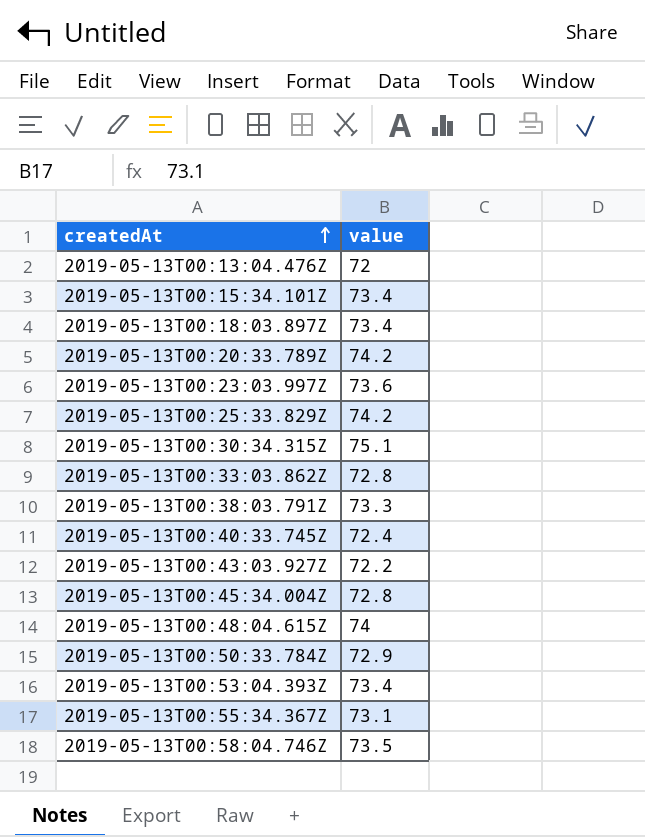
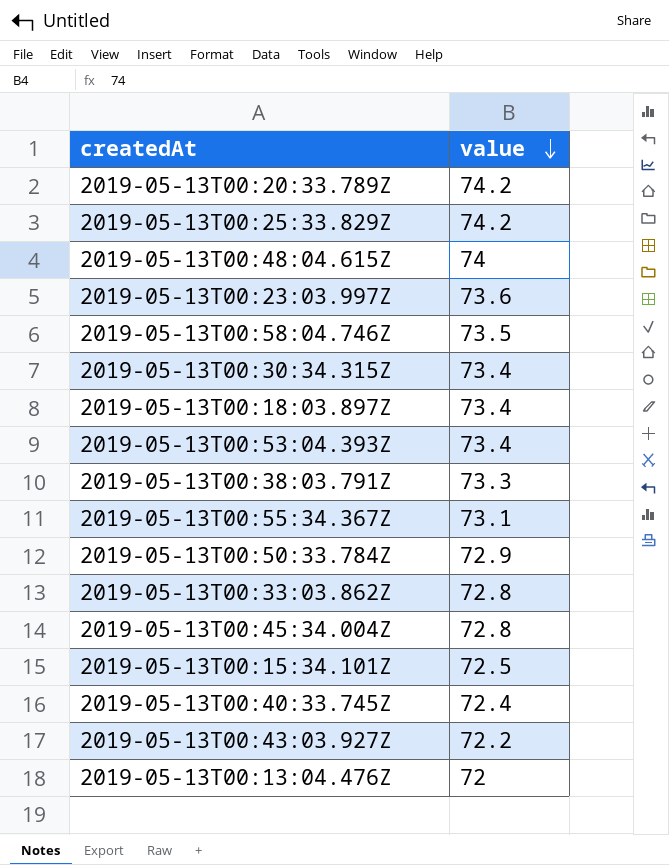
row order: createdAt ascending -> value descending
2019-05-13T00:30:34.315Z | value: 75.1 -> 73.4
2019-05-13T00:15:34.101Z | value: 73.4 -> 72.5

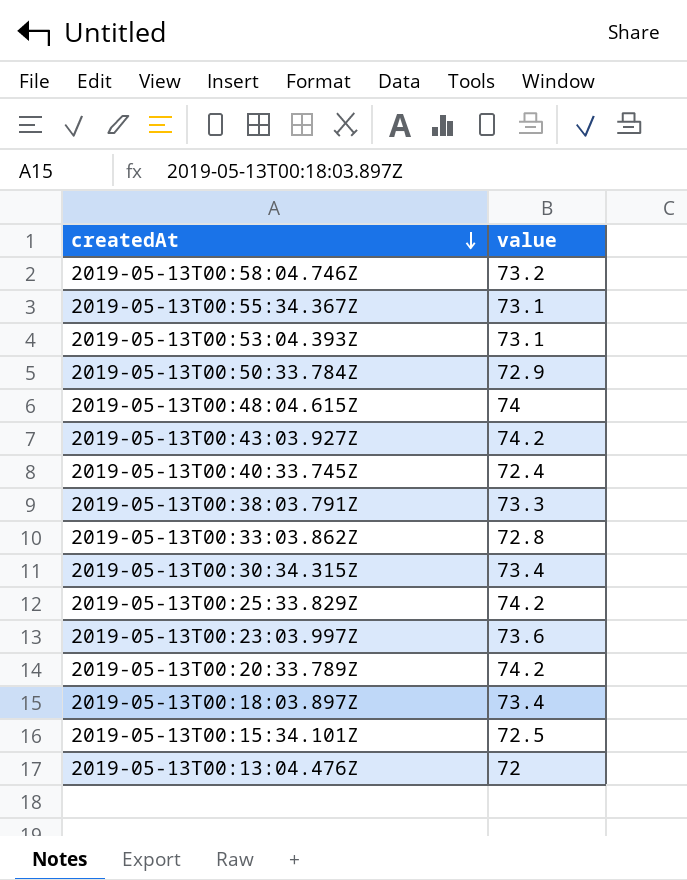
row order: value descending -> createdAt descending
row 2019-05-13T00:45:34.004Z: 72.8 -> none
2019-05-13T00:58:04.746Z | value: 73.5 -> 73.2
2019-05-13T00:53:04.393Z | value: 73.4 -> 73.1
2019-05-13T00:43:03.927Z | value: 72.2 -> 74.2

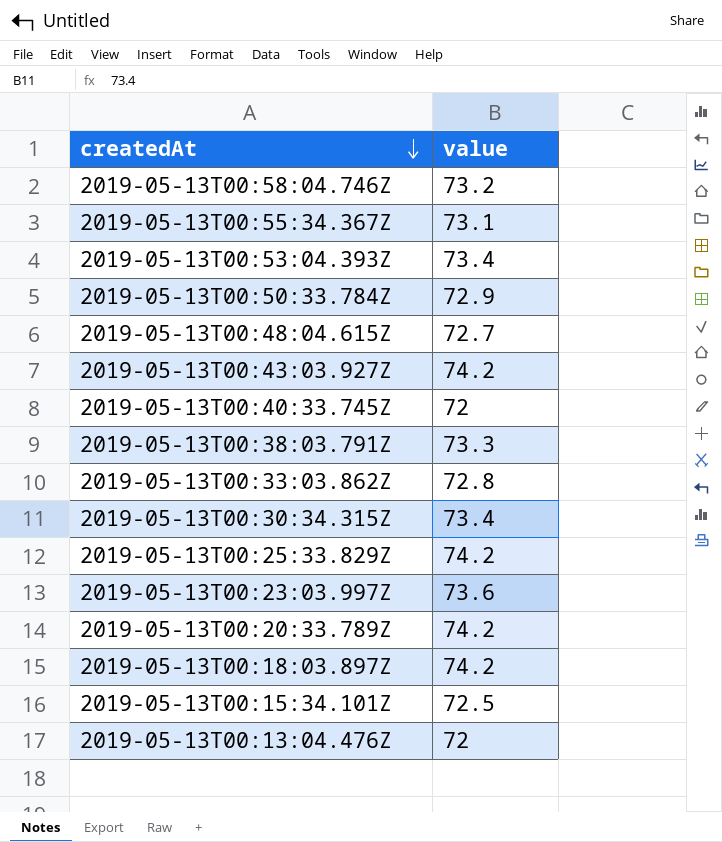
2019-05-13T00:53:04.393Z | value: 73.1 -> 73.4
2019-05-13T00:48:04.615Z | value: 74 -> 72.7
2019-05-13T00:40:33.745Z | value: 72.4 -> 72
2019-05-13T00:18:03.897Z | value: 73.4 -> 74.2

